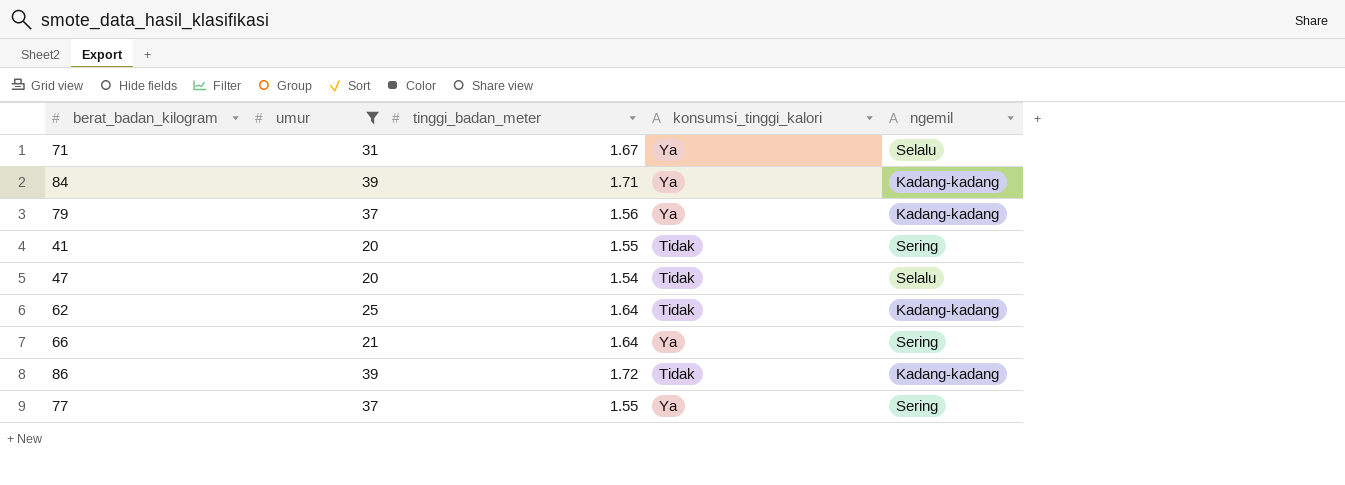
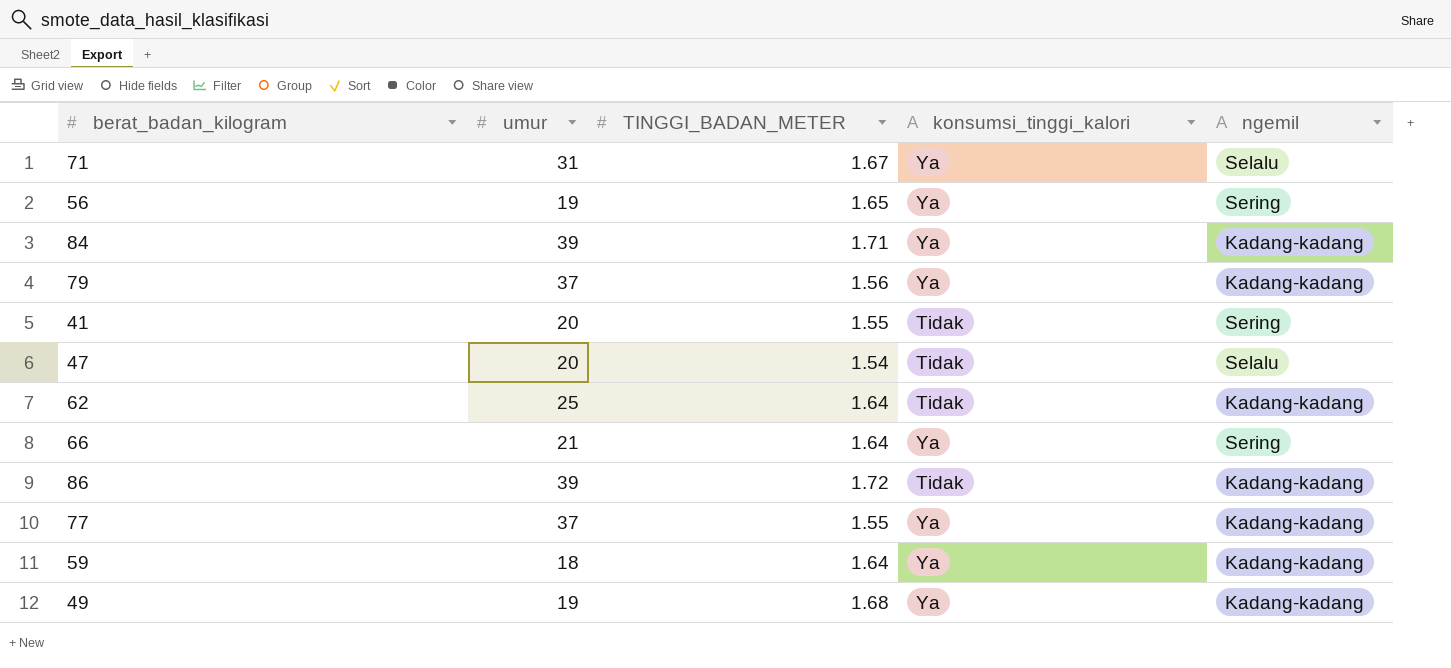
filter: umur >= 20 -> none
column name: tinggi_badan_meter -> TINGGI_BADAN_METER
77 | ngemil: Sering -> Kadang-kadang

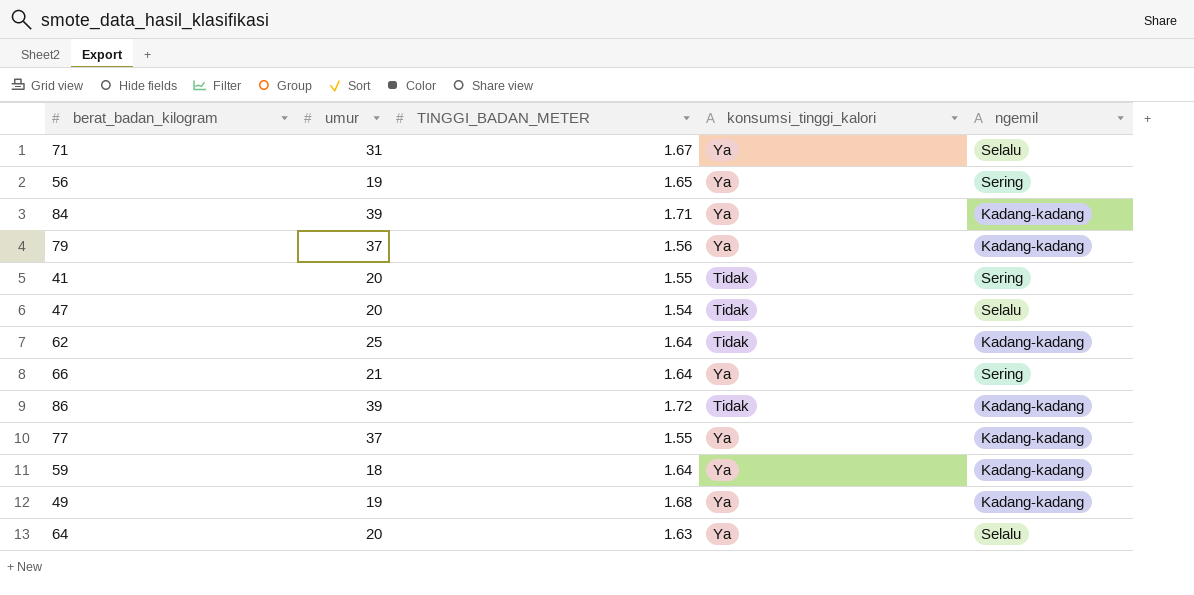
row 64: none -> 20 | 1.63 | Ya | Selalu

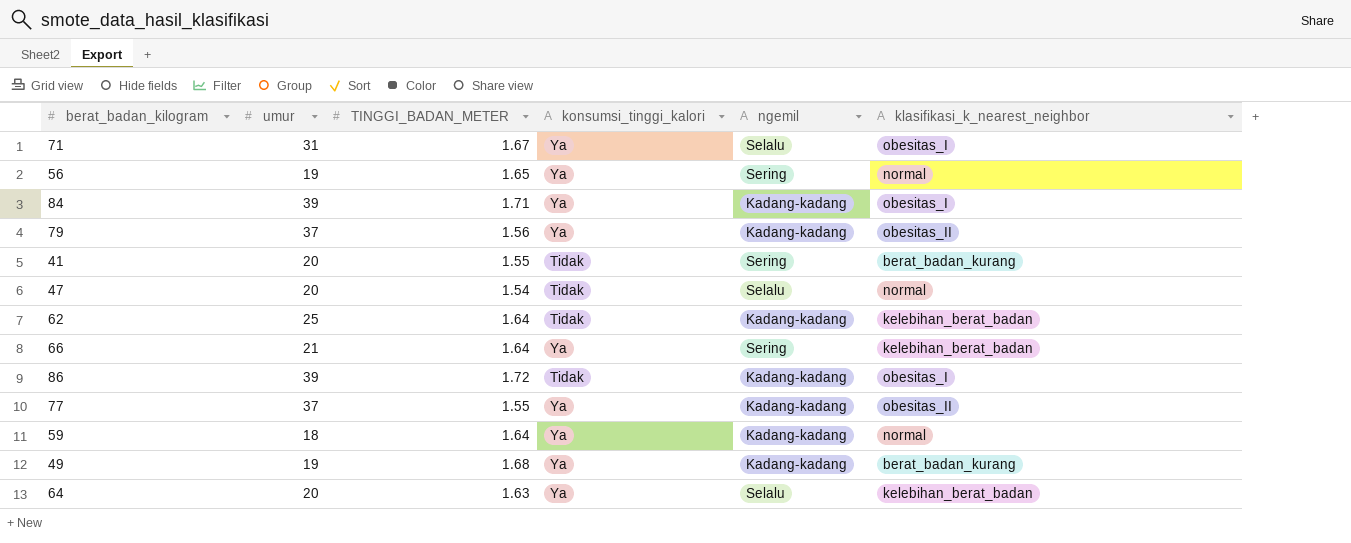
column klasifikasi_k_nearest_neighbor | position: none -> 6

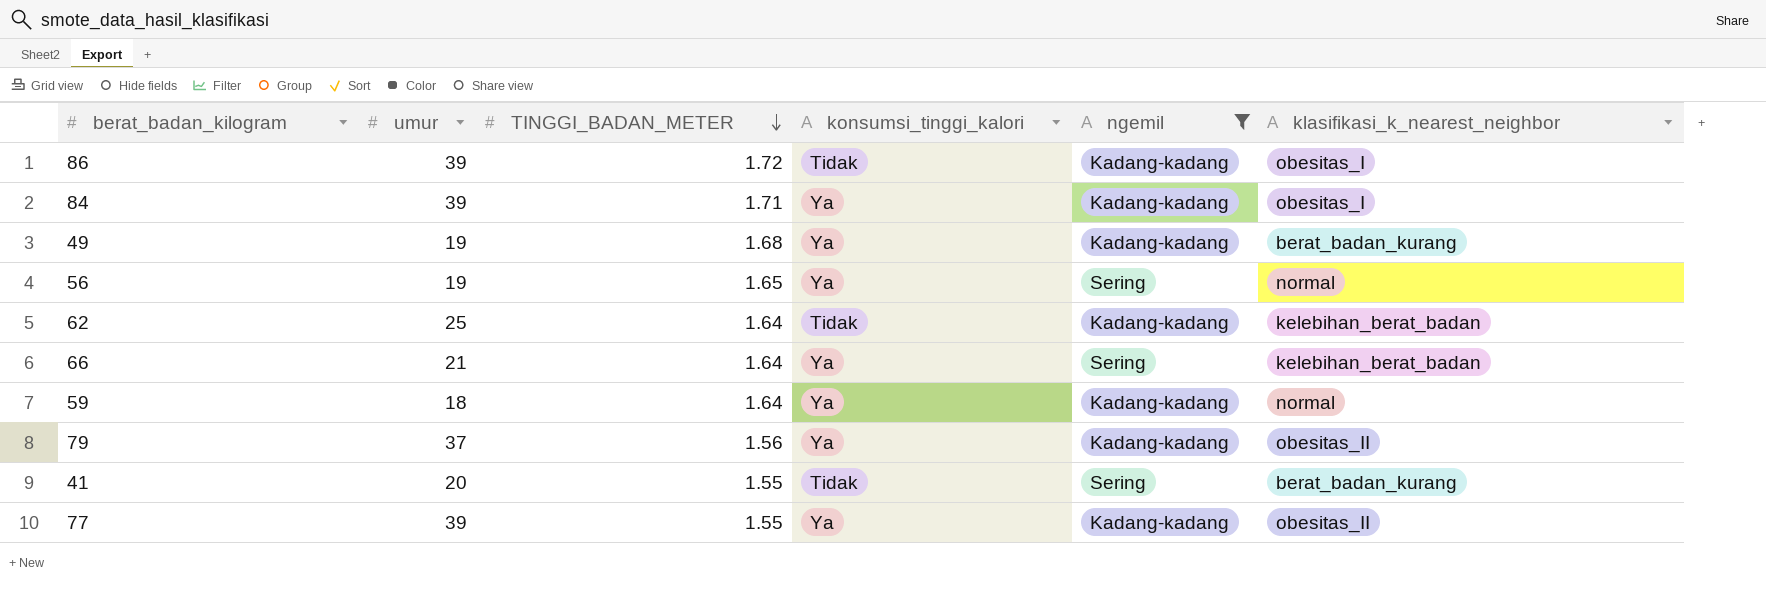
filter: none -> ngemil != Selalu
row order: none -> TINGGI_BADAN_METER descending
77 | umur: 37 -> 39

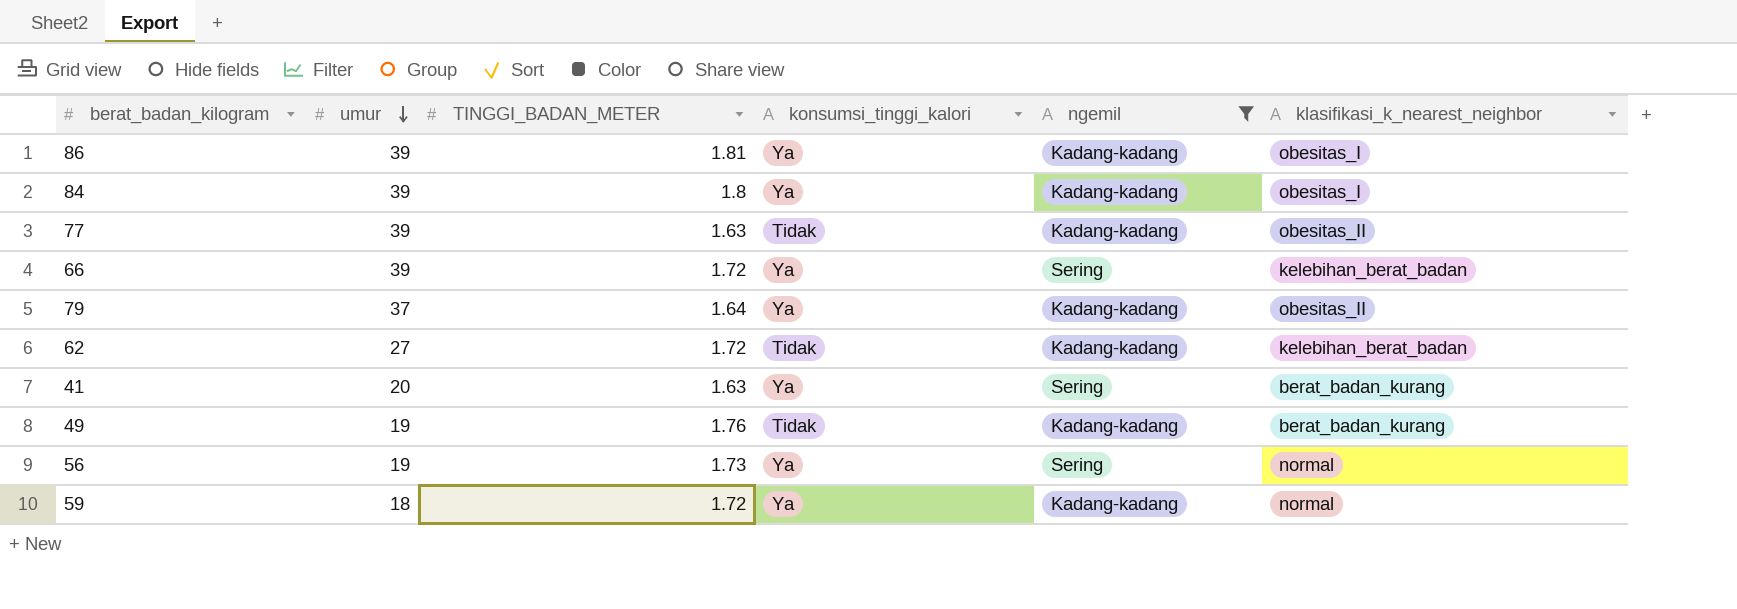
row order: TINGGI_BADAN_METER descending -> umur descending
86 | TINGGI_BADAN_METER: 1.72 -> 1.81
86 | konsumsi_tinggi_kalori: Tidak -> Ya
84 | TINGGI_BADAN_METER: 1.71 -> 1.8
77 | TINGGI_BADAN_METER: 1.55 -> 1.63
77 | konsumsi_tinggi_kalori: Ya -> Tidak
66 | umur: 21 -> 39
66 | TINGGI_BADAN_METER: 1.64 -> 1.72
79 | TINGGI_BADAN_METER: 1.56 -> 1.64
62 | umur: 25 -> 27
62 | TINGGI_BADAN_METER: 1.64 -> 1.72
41 | TINGGI_BADAN_METER: 1.55 -> 1.63
41 | konsumsi_tinggi_kalori: Tidak -> Ya
49 | TINGGI_BADAN_METER: 1.68 -> 1.76
49 | konsumsi_tinggi_kalori: Ya -> Tidak
56 | TINGGI_BADAN_METER: 1.65 -> 1.73
59 | TINGGI_BADAN_METER: 1.64 -> 1.72

